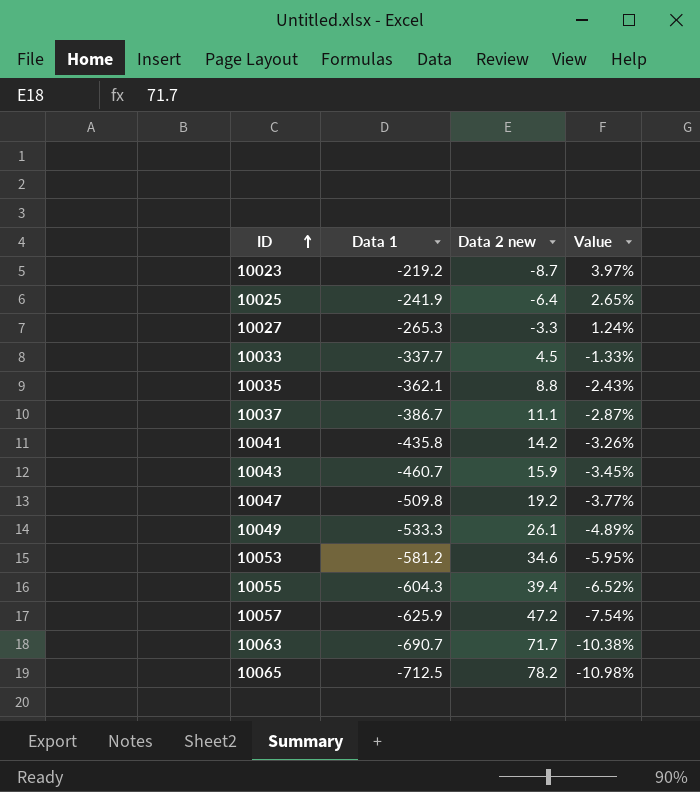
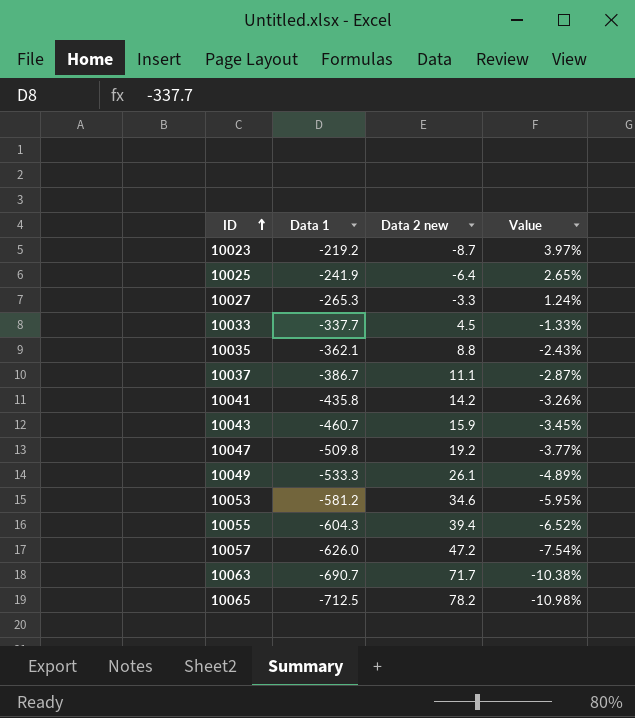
10057 | Data 1: -625.9 -> -626.0

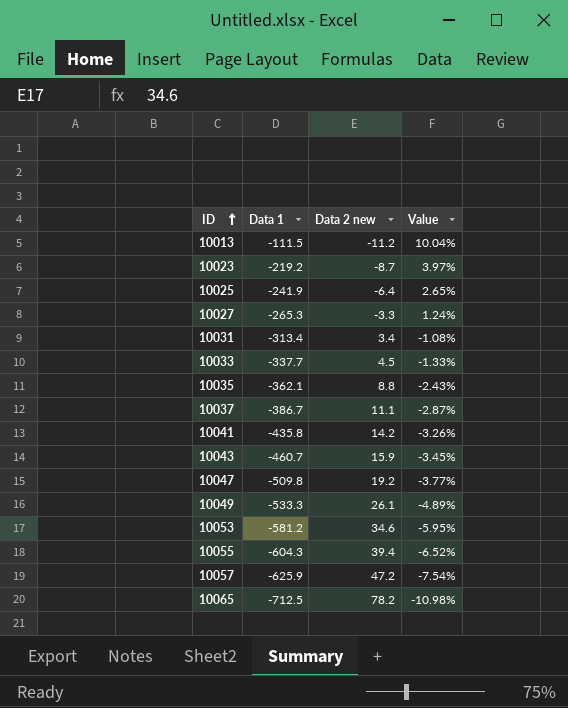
row 10063: -690.7 | 71.7 | -10.38% -> none
row 10013: none -> -111.5 | -11.2 | 10.04%
row 10031: none -> -313.4 | 3.4 | -1.08%
10057 | Data 1: -626.0 -> -625.9

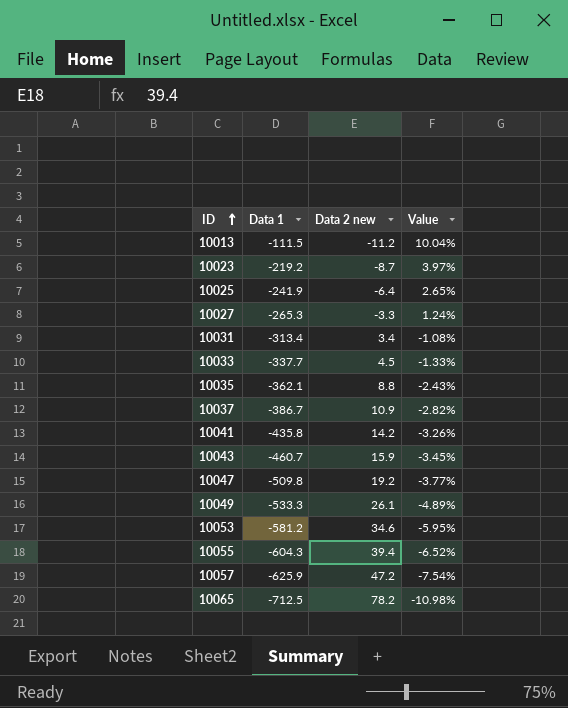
10037 | Data 2 new: 11.1 -> 10.9
10037 | Value: -2.87% -> -2.82%

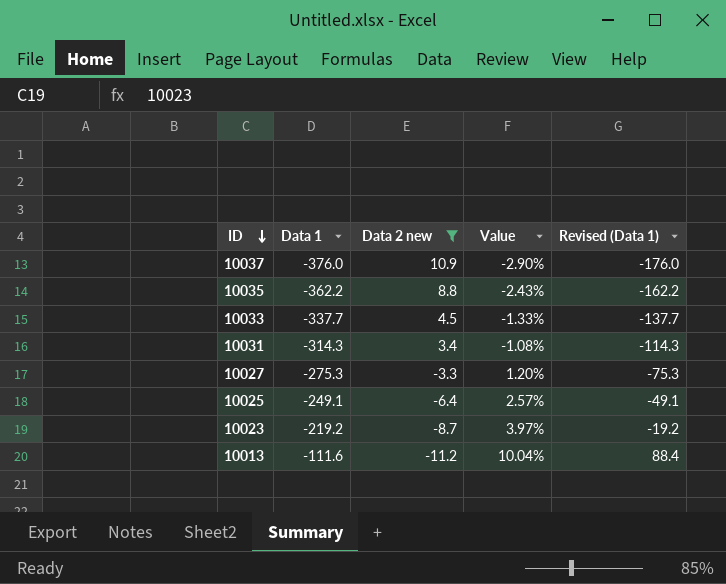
filter: none -> Data 2 new <= 10.9
row order: ID ascending -> ID descending
column Revised (Data 1) | formula: none -> [Data 1] + 200
10037 | Data 1: -386.7 -> -376.0
10037 | Value: -2.82% -> -2.90%
10035 | Data 1: -362.1 -> -362.2
10031 | Data 1: -313.4 -> -314.3
10027 | Data 1: -265.3 -> -275.3
10027 | Value: 1.24% -> 1.20%
10025 | Data 1: -241.9 -> -249.1
10025 | Value: 2.65% -> 2.57%
10013 | Data 1: -111.5 -> -111.6

